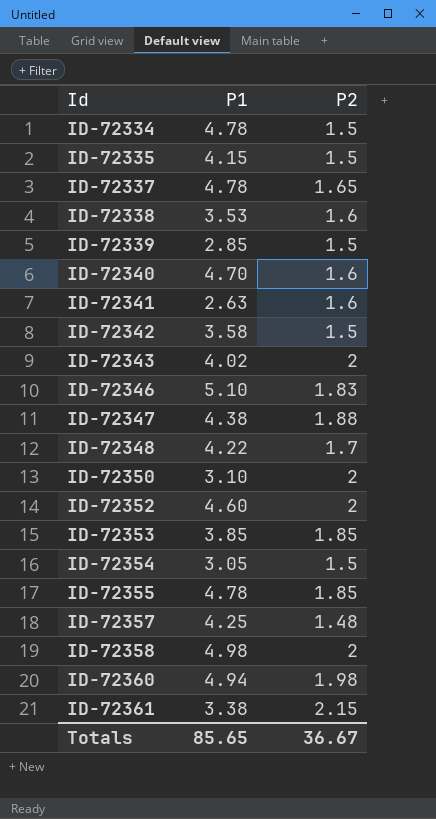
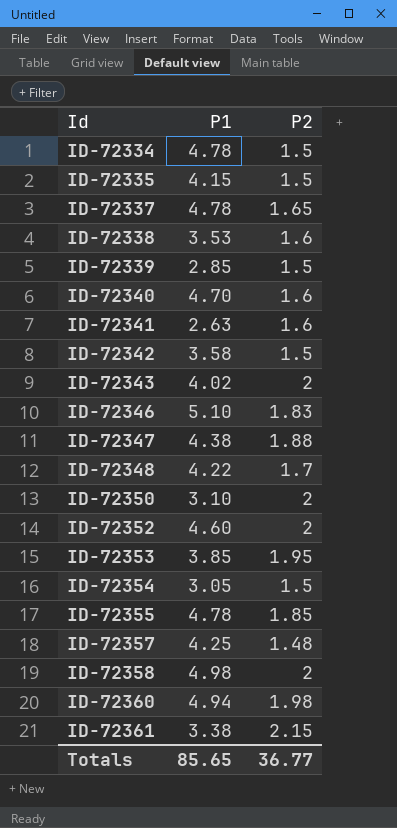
ID-72353 | P2: 1.85 -> 1.95
Totals | P2: 36.67 -> 36.77

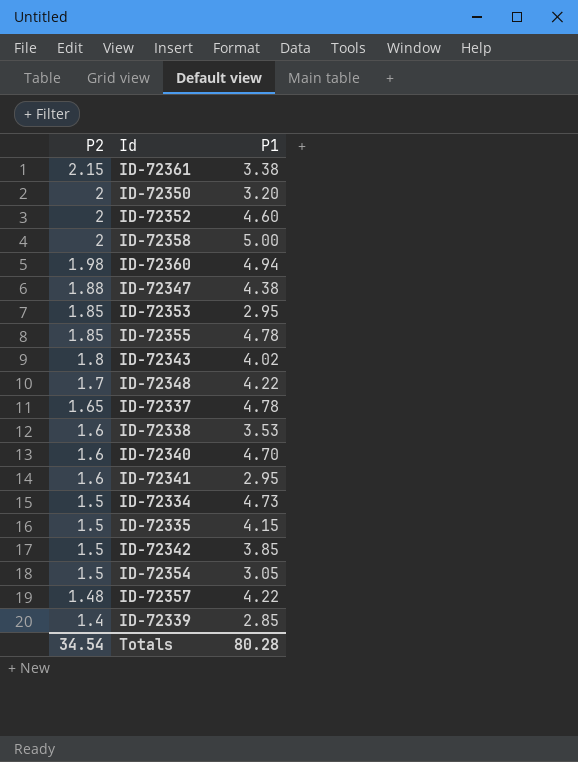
row order: Id ascending -> P2 descending
column P2 | position: 3 -> 1
row ID-72346: 5.10 | 1.83 -> none
ID-72350 | P1: 3.10 -> 3.20
ID-72358 | P1: 4.98 -> 5.00
ID-72353 | P2: 1.95 -> 1.85
ID-72353 | P1: 3.85 -> 2.95
ID-72343 | P2: 2 -> 1.8
ID-72341 | P1: 2.63 -> 2.95
ID-72334 | P1: 4.78 -> 4.73
ID-72342 | P1: 3.58 -> 3.85
ID-72357 | P1: 4.25 -> 4.22
ID-72339 | P2: 1.5 -> 1.4
Totals | P2: 36.77 -> 34.54
Totals | P1: 85.65 -> 80.28

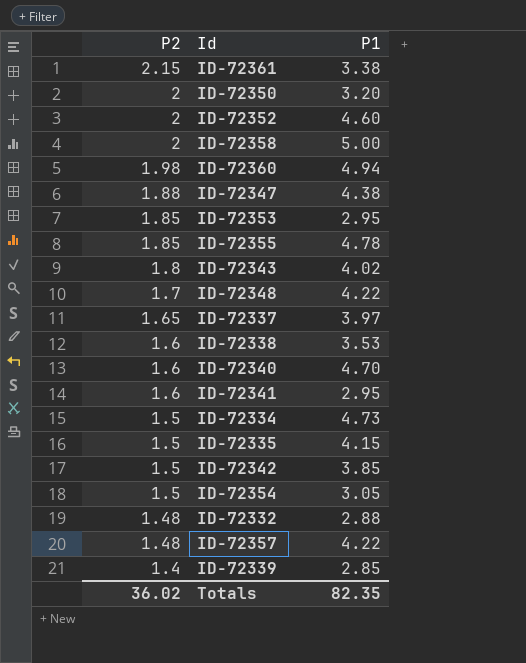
ID-72337 | P1: 4.78 -> 3.97
row ID-72332: none -> 1.48 | 2.88
Totals | P2: 34.54 -> 36.02
Totals | P1: 80.28 -> 82.35

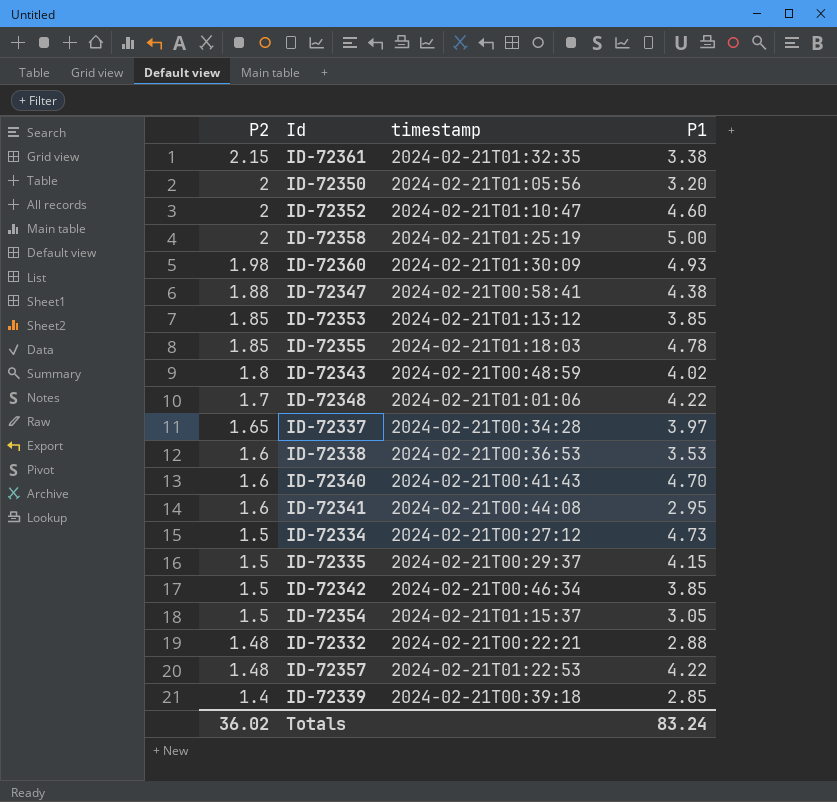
column timestamp | position: none -> 3
ID-72360 | P1: 4.94 -> 4.93
ID-72353 | P1: 2.95 -> 3.85
Totals | P1: 82.35 -> 83.24

